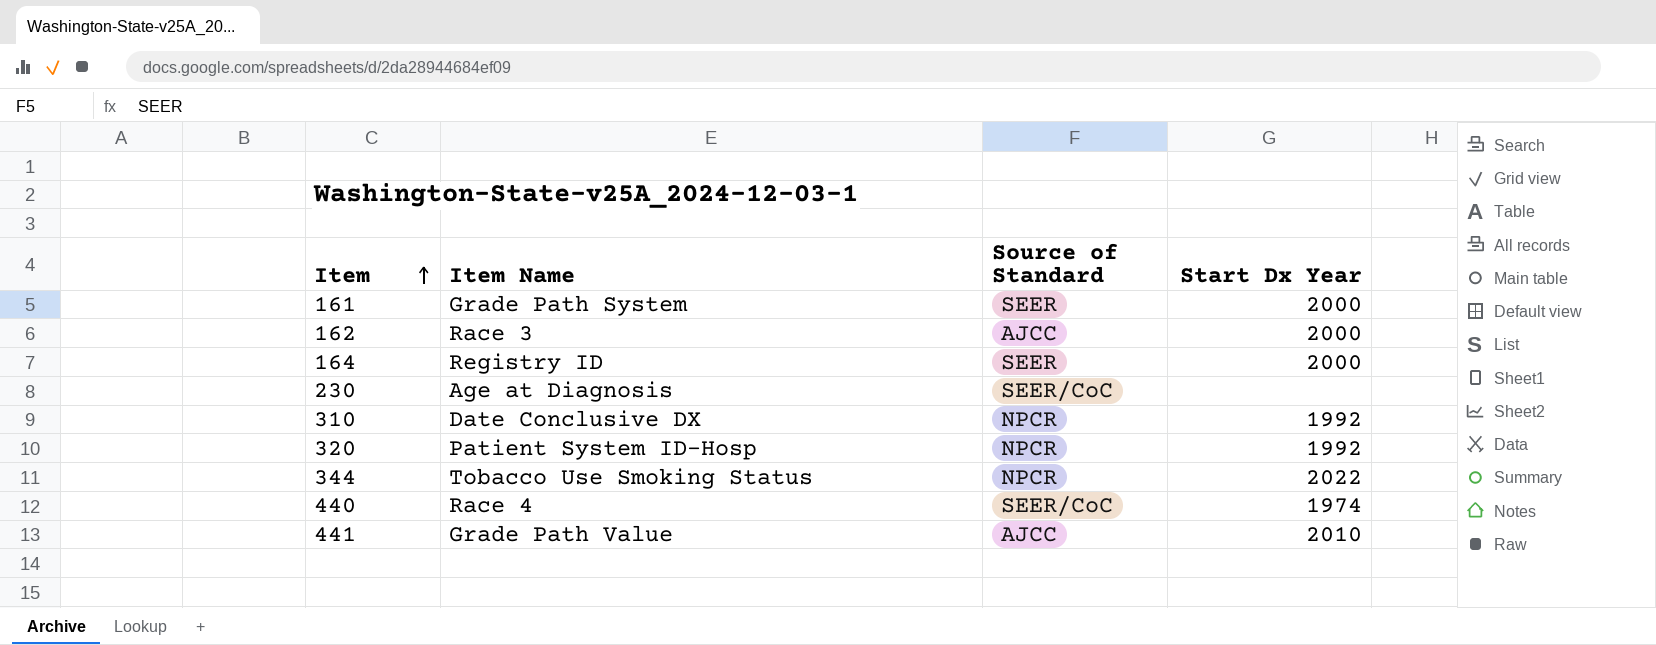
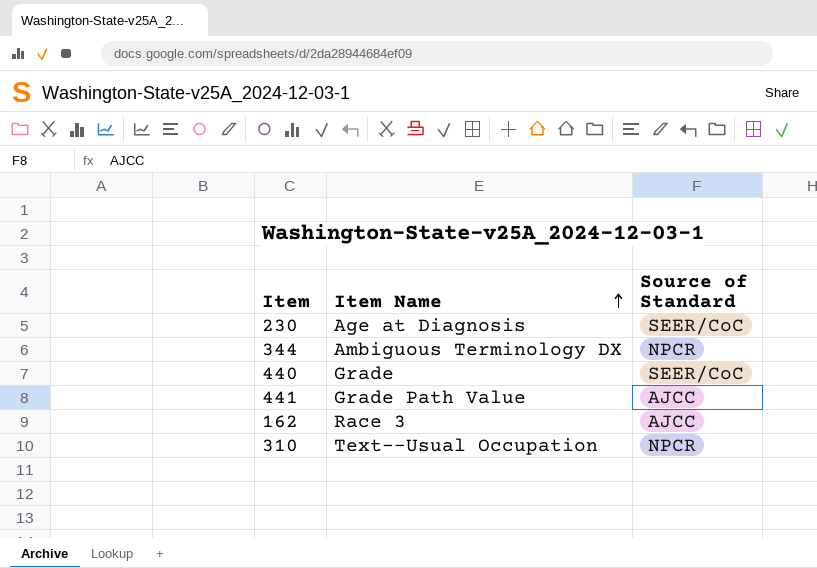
row order: Item ascending -> Item Name ascending
column Start Dx Year | position: 4 -> none
row 161: Grade Path System | SEER | 2000 -> none
row 164: Registry ID | SEER | 2000 -> none
row 320: Patient System ID-Hosp | NPCR | 1992 -> none
344 | Item Name: Tobacco Use Smoking Status -> Ambiguous Terminology DX
440 | Item Name: Race 4 -> Grade
310 | Item Name: Date Conclusive DX -> Text--Usual Occupation

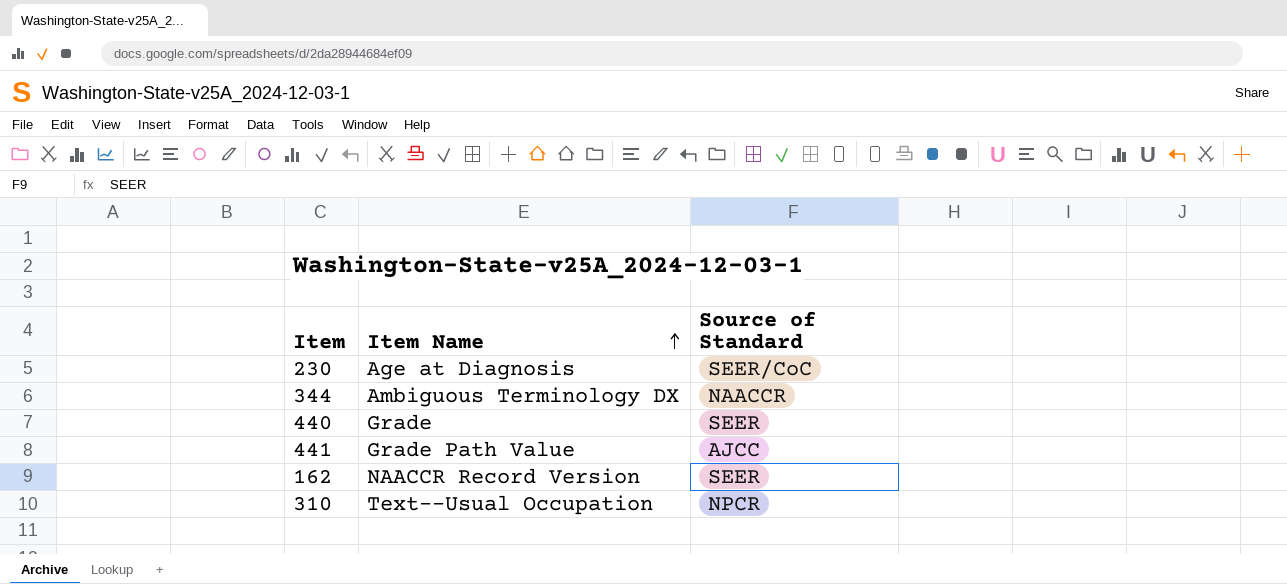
344 | Source of Standard: NPCR -> NAACCR
440 | Source of Standard: SEER/CoC -> SEER
162 | Item Name: Race 3 -> NAACCR Record Version
162 | Source of Standard: AJCC -> SEER

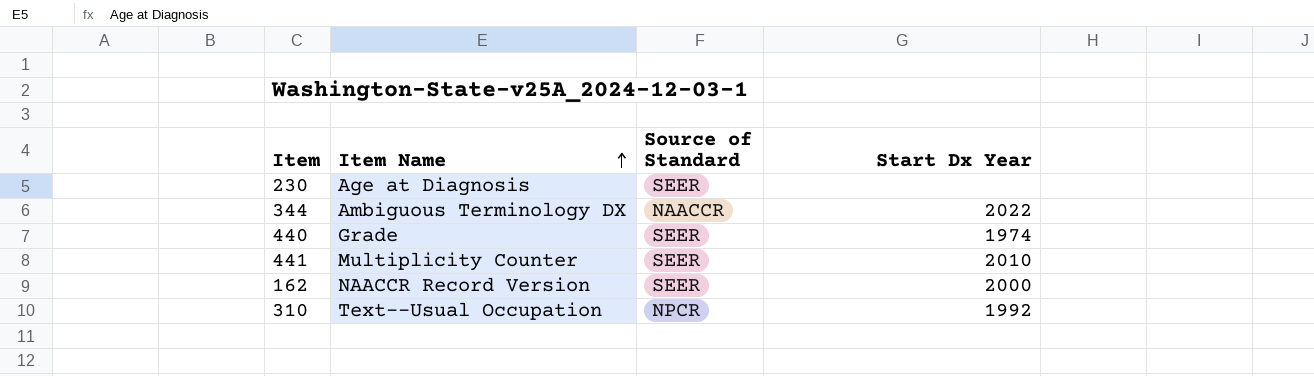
column Start Dx Year | position: none -> 4
230 | Source of Standard: SEER/CoC -> SEER
441 | Item Name: Grade Path Value -> Multiplicity Counter
441 | Source of Standard: AJCC -> SEER

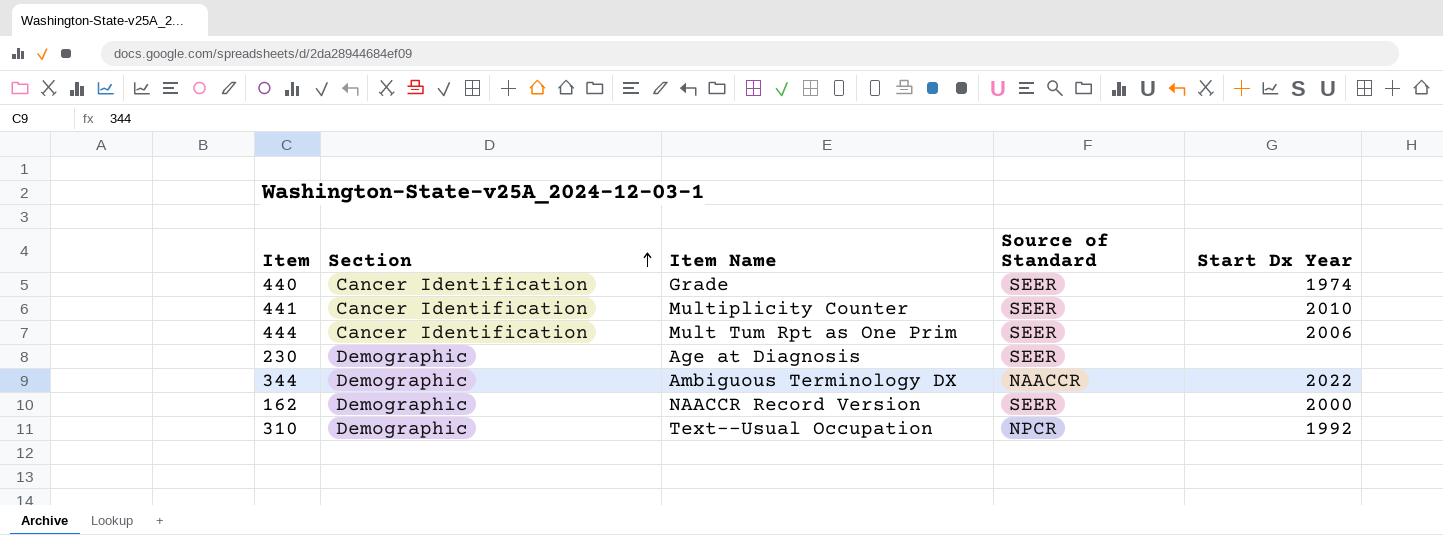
row order: Item Name ascending -> Section ascending
column Section | position: none -> 2
row 444: none -> Cancer Identification | Mult Tum Rpt as One Prim | SEER | 2006

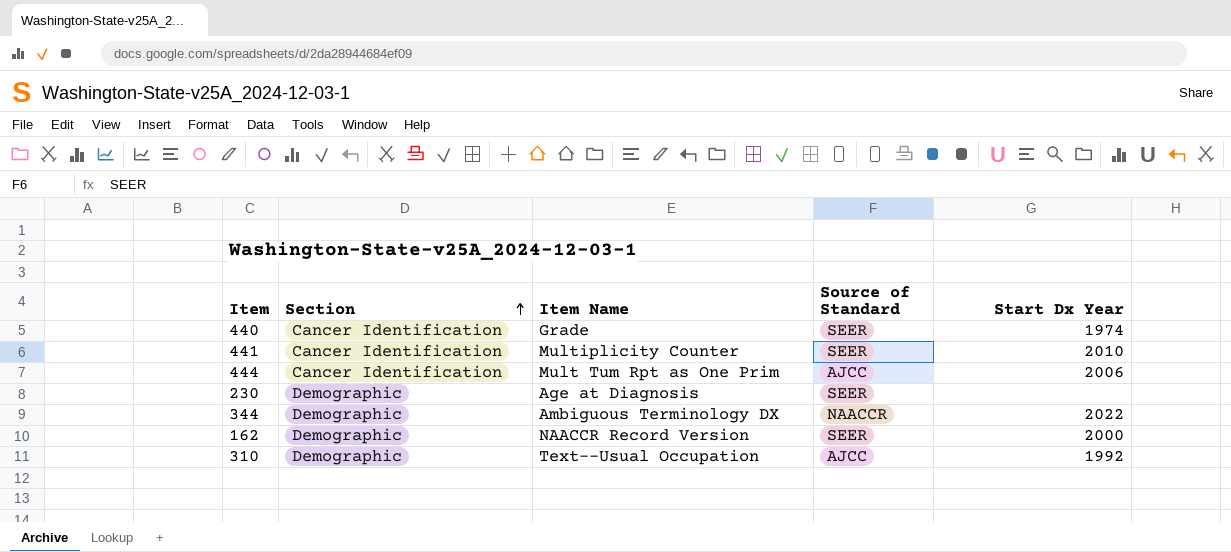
444 | Source of Standard: SEER -> AJCC
310 | Source of Standard: NPCR -> AJCC

